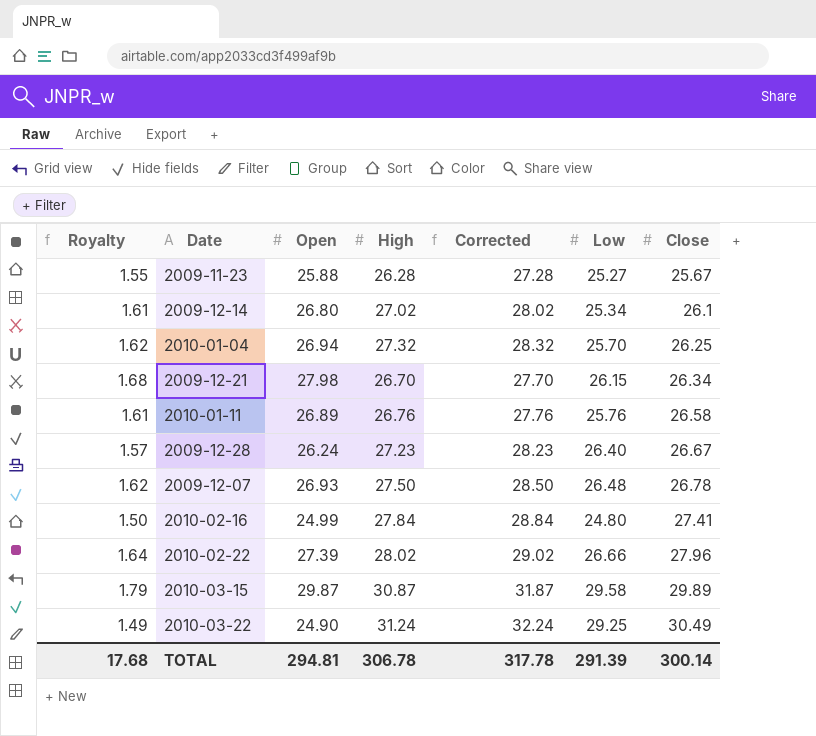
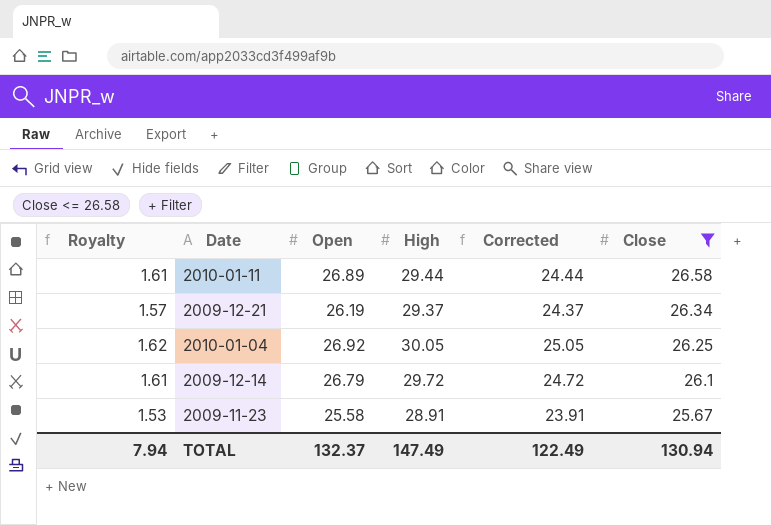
filter: none -> Close <= 26.58
row order: Close ascending -> Close descending
column Low | position: 6 -> none
column Corrected | formula: [High] + 1 -> [High] - 5
2010-01-11 | High: 26.76 -> 29.44
2009-12-21 | Royalty: 1.68 -> 1.57
2009-12-21 | Open: 27.98 -> 26.19
2009-12-21 | High: 26.70 -> 29.37
2010-01-04 | Open: 26.94 -> 26.92
2010-01-04 | High: 27.32 -> 30.05
2009-12-14 | Open: 26.80 -> 26.79
2009-12-14 | High: 27.02 -> 29.72
2009-11-23 | Royalty: 1.55 -> 1.53
2009-11-23 | Open: 25.88 -> 25.58
2009-11-23 | High: 26.28 -> 28.91
TOTAL | Royalty: 17.68 -> 7.94
TOTAL | Open: 294.81 -> 132.37
TOTAL | High: 306.78 -> 147.49
TOTAL | Corrected: 317.78 -> 122.49
TOTAL | Close: 300.14 -> 130.94

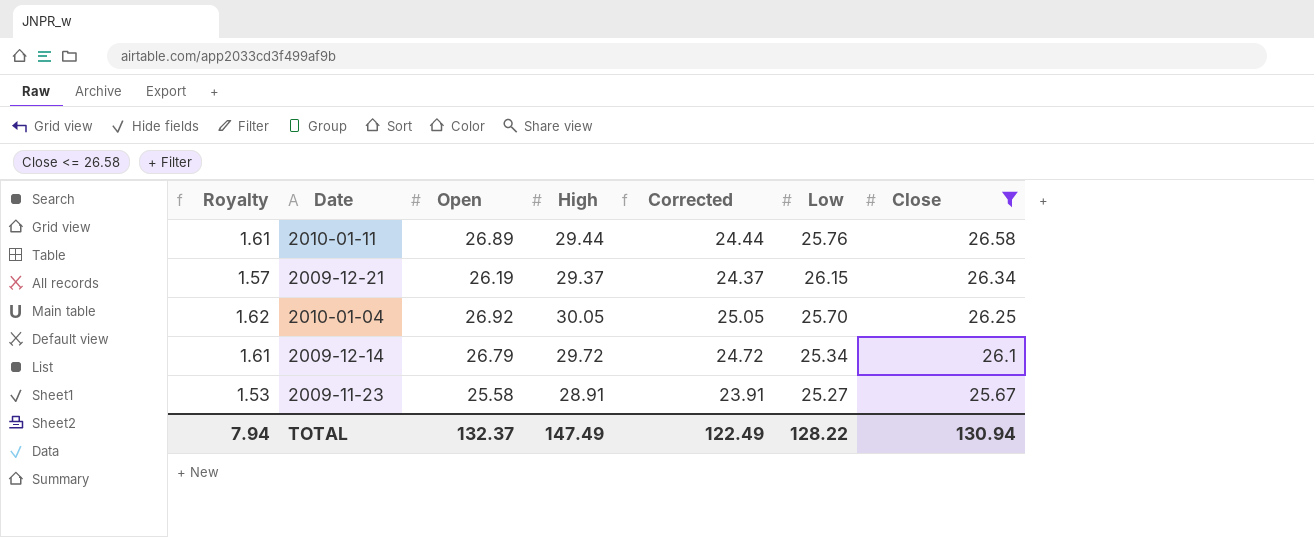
column Low | position: none -> 6

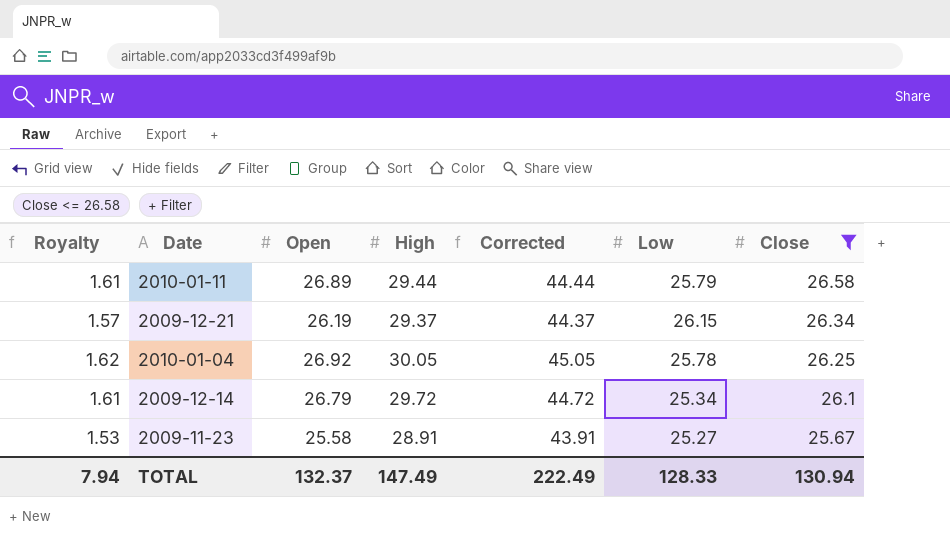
column Corrected | formula: [High] - 5 -> [High] + 15
2010-01-11 | Low: 25.76 -> 25.79
2010-01-04 | Low: 25.70 -> 25.78
TOTAL | Corrected: 122.49 -> 222.49
TOTAL | Low: 128.22 -> 128.33

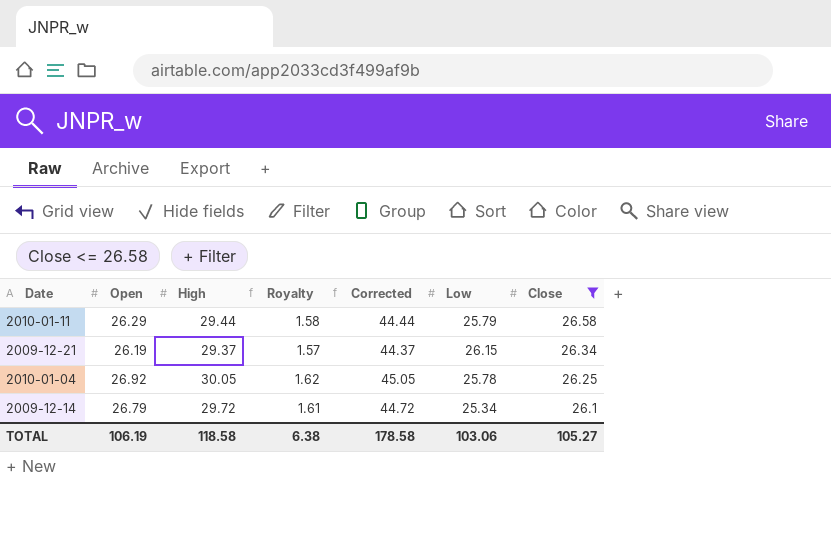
column Royalty | position: 1 -> 4
row 2009-11-23: 1.53 | 25.58 | 28.91 | 43.91 | 25.27 | 25.67 -> none
2010-01-11 | Open: 26.89 -> 26.29
2010-01-11 | Royalty: 1.61 -> 1.58
TOTAL | Open: 132.37 -> 106.19
TOTAL | High: 147.49 -> 118.58
TOTAL | Royalty: 7.94 -> 6.38
TOTAL | Corrected: 222.49 -> 178.58
TOTAL | Low: 128.33 -> 103.06
TOTAL | Close: 130.94 -> 105.27

